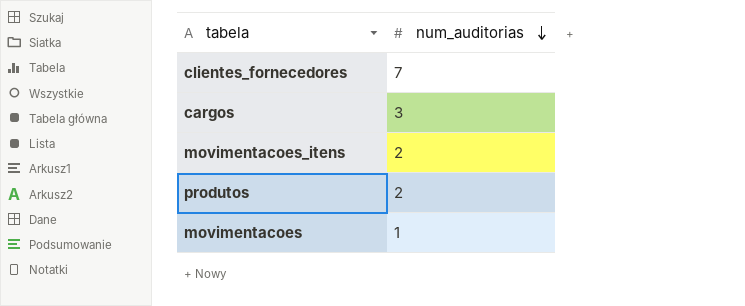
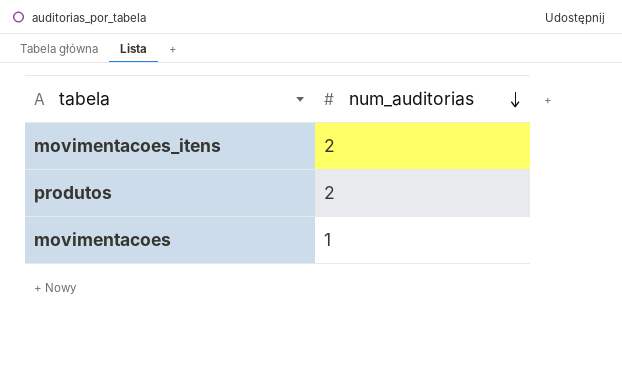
row clientes_fornecedores: 7 -> none
row cargos: 3 -> none

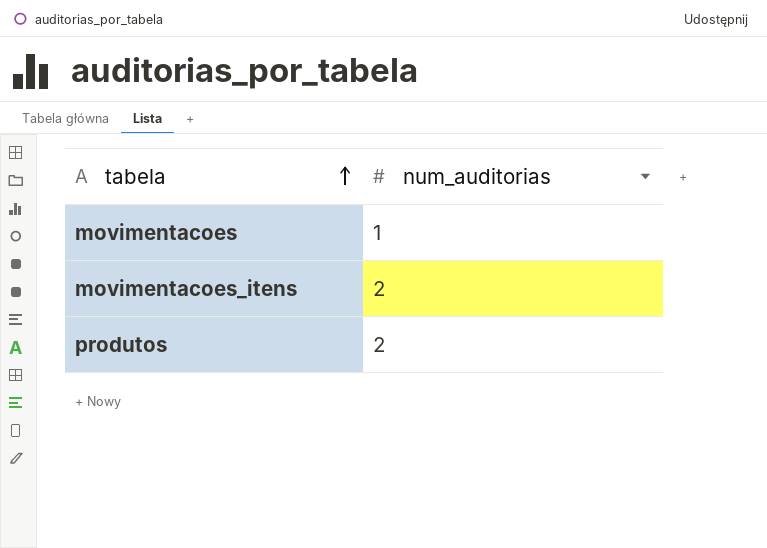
row order: num_auditorias descending -> tabela ascending

